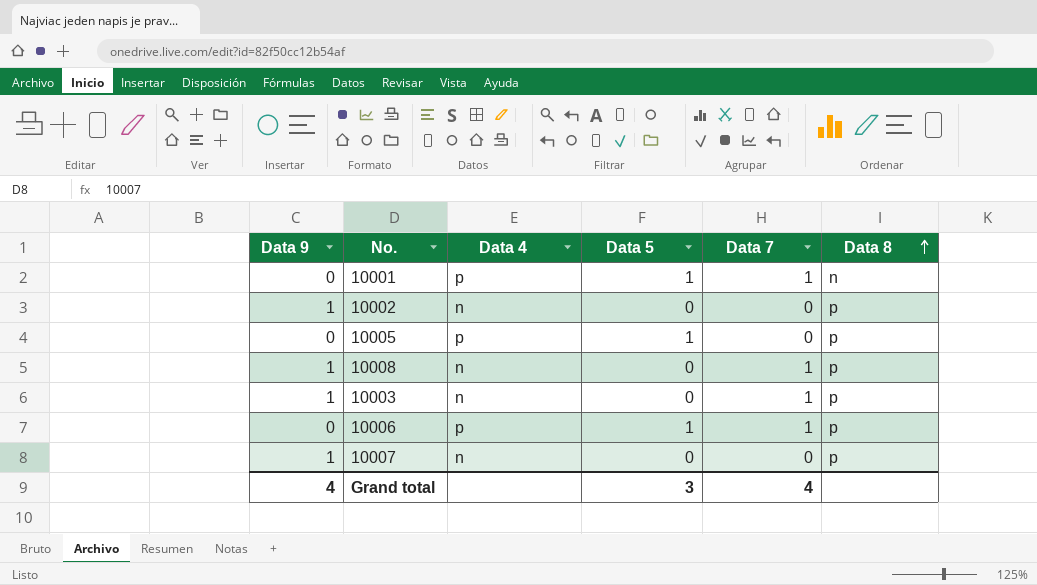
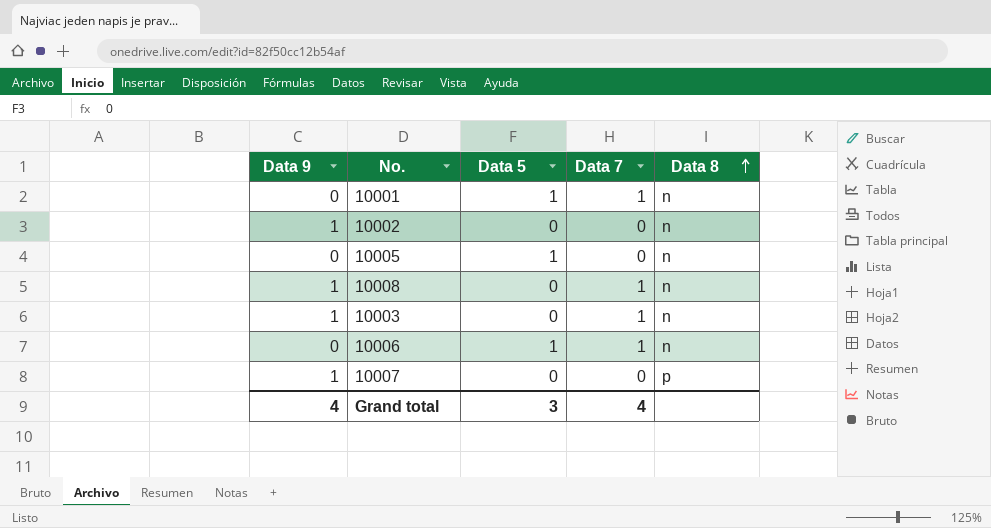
column Data 4 | position: 3 -> none
10002 | Data 8: p -> n
10005 | Data 8: p -> n
10008 | Data 8: p -> n
10003 | Data 8: p -> n
10006 | Data 8: p -> n

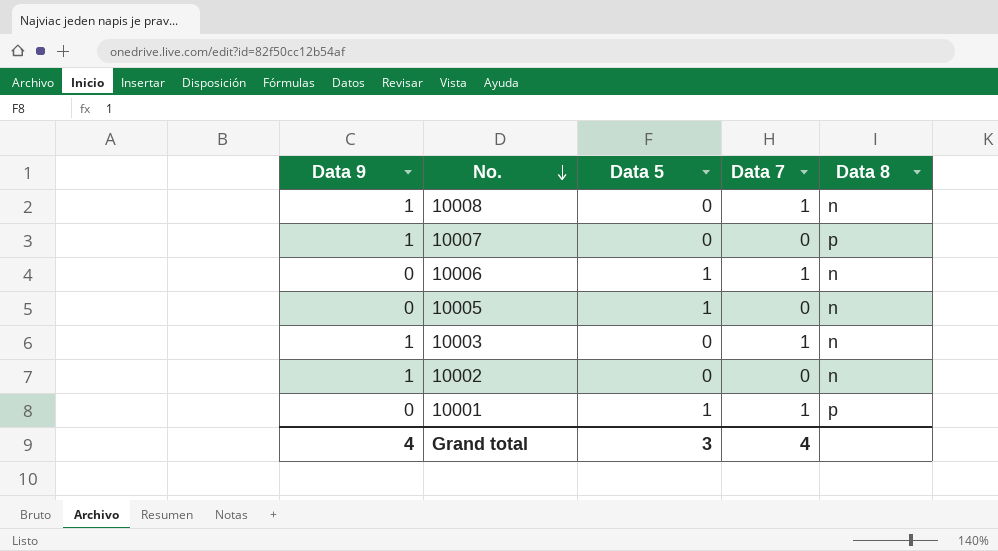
row order: Data 8 ascending -> No. descending
10001 | Data 8: n -> p

